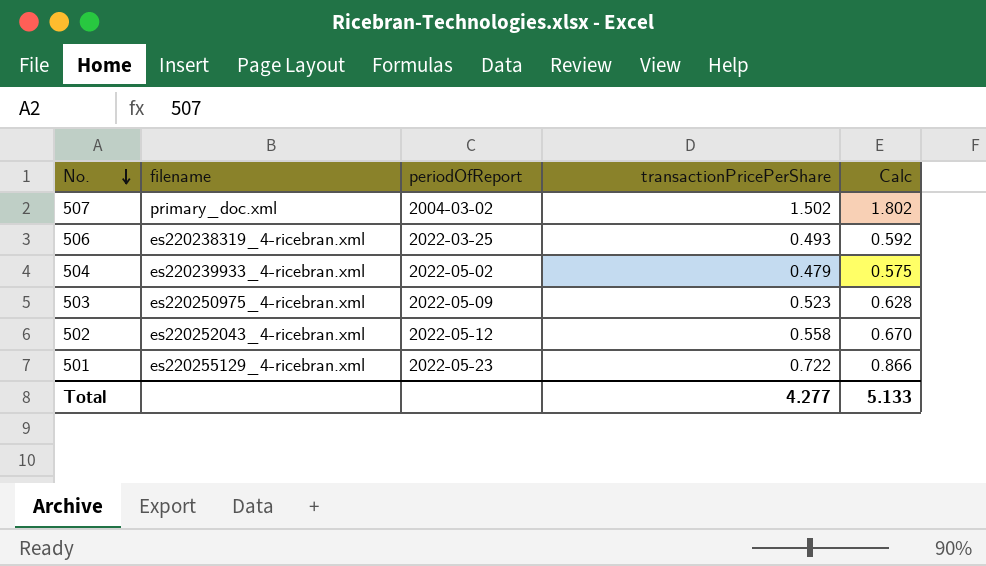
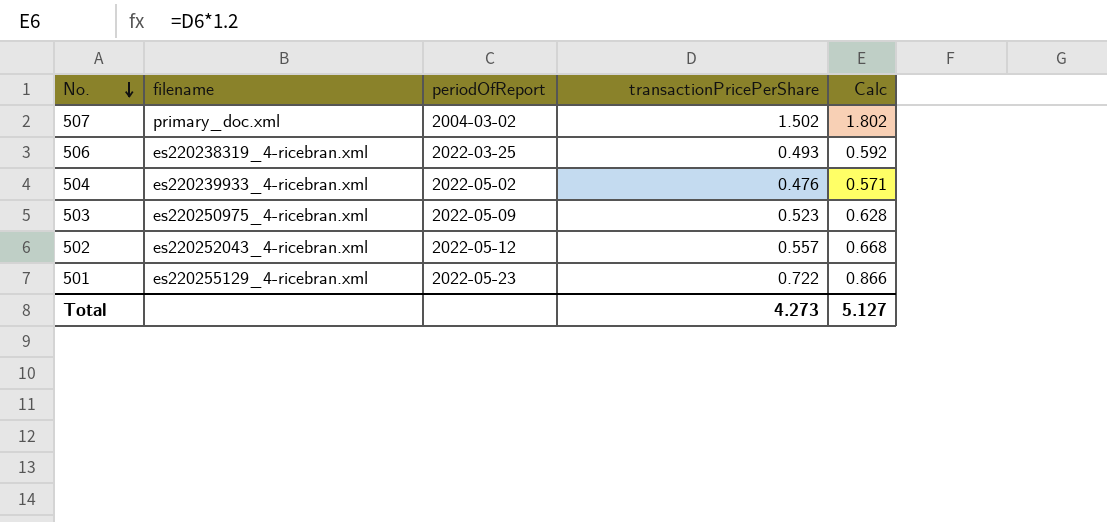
504 | transactionPricePerShare: 0.479 -> 0.476
504 | Calc: 0.575 -> 0.571
502 | transactionPricePerShare: 0.558 -> 0.557
502 | Calc: 0.670 -> 0.668
Total | transactionPricePerShare: 4.277 -> 4.273
Total | Calc: 5.133 -> 5.127

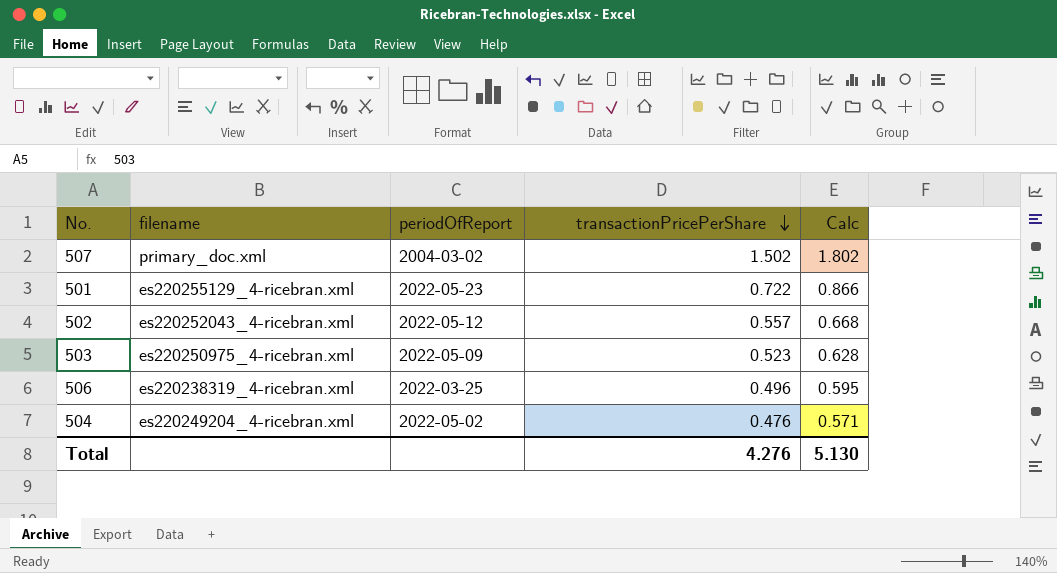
row order: No. descending -> transactionPricePerShare descending
506 | transactionPricePerShare: 0.493 -> 0.496
506 | Calc: 0.592 -> 0.595
504 | filename: es220239933_4-ricebran.xml -> es220249204_4-ricebran.xml
Total | transactionPricePerShare: 4.273 -> 4.276
Total | Calc: 5.127 -> 5.130

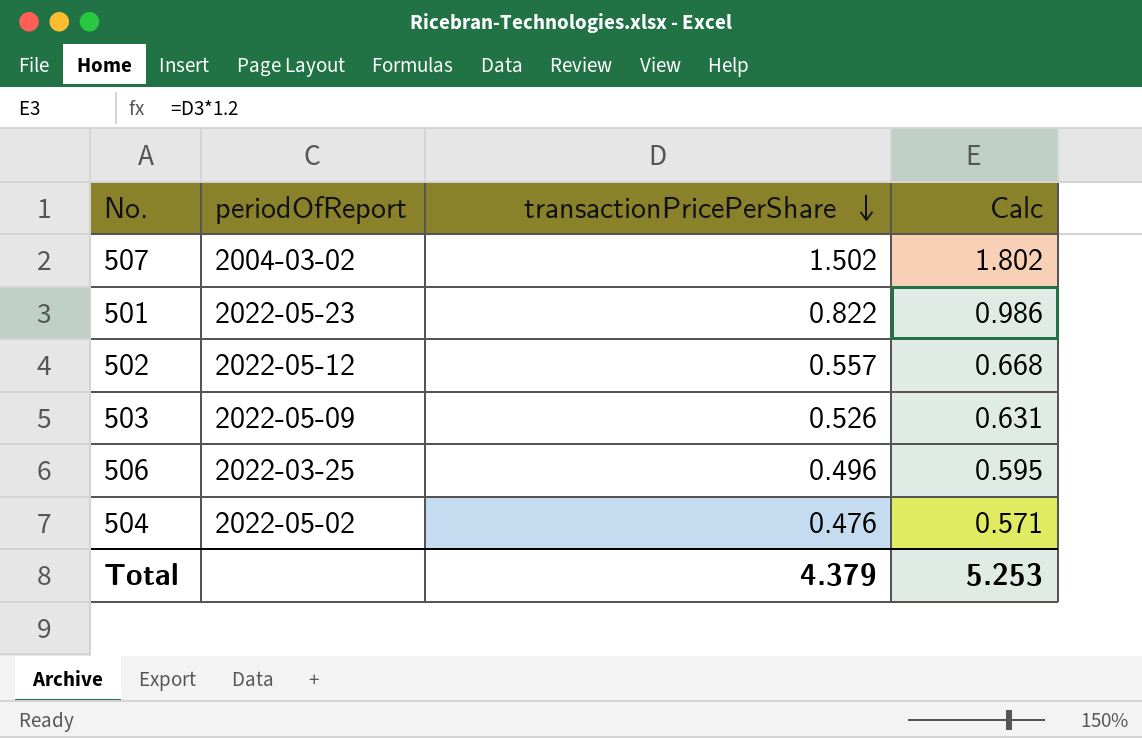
column filename | position: 2 -> none
501 | transactionPricePerShare: 0.722 -> 0.822
501 | Calc: 0.866 -> 0.986
503 | transactionPricePerShare: 0.523 -> 0.526
503 | Calc: 0.628 -> 0.631
Total | transactionPricePerShare: 4.276 -> 4.379
Total | Calc: 5.130 -> 5.253

